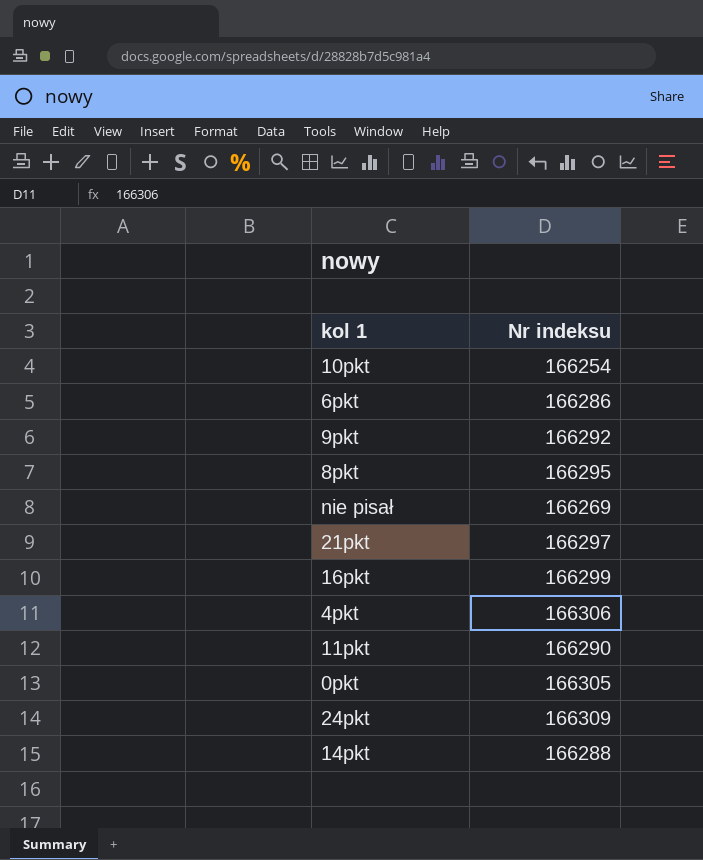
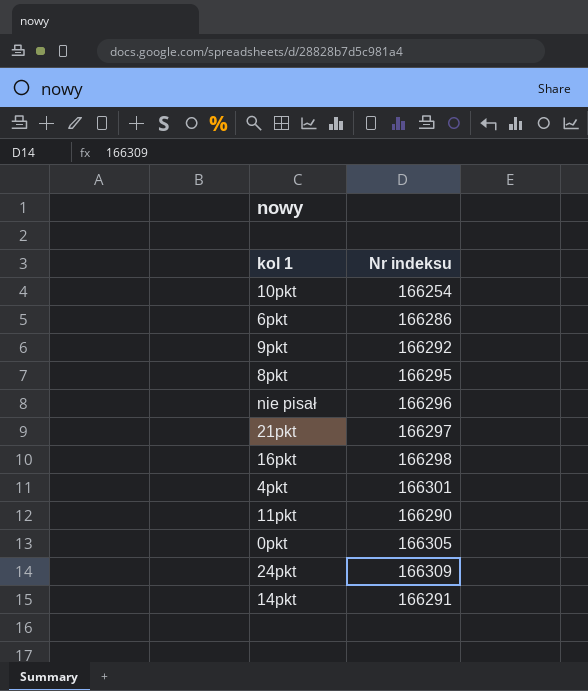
nie pisał | Nr indeksu: 166269 -> 166296
16pkt | Nr indeksu: 166299 -> 166298
4pkt | Nr indeksu: 166306 -> 166301
14pkt | Nr indeksu: 166288 -> 166291

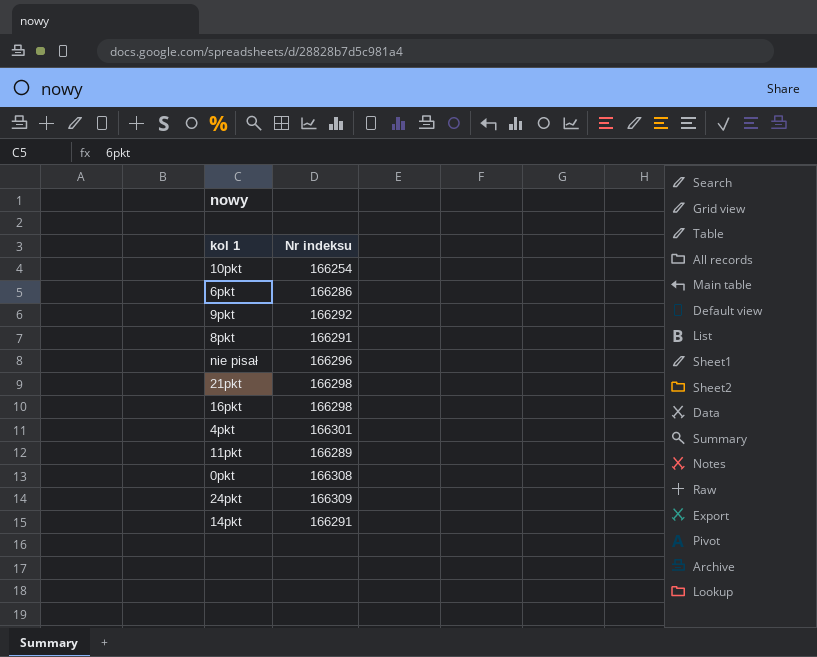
8pkt | Nr indeksu: 166295 -> 166291
21pkt | Nr indeksu: 166297 -> 166298
11pkt | Nr indeksu: 166290 -> 166289
0pkt | Nr indeksu: 166305 -> 166308

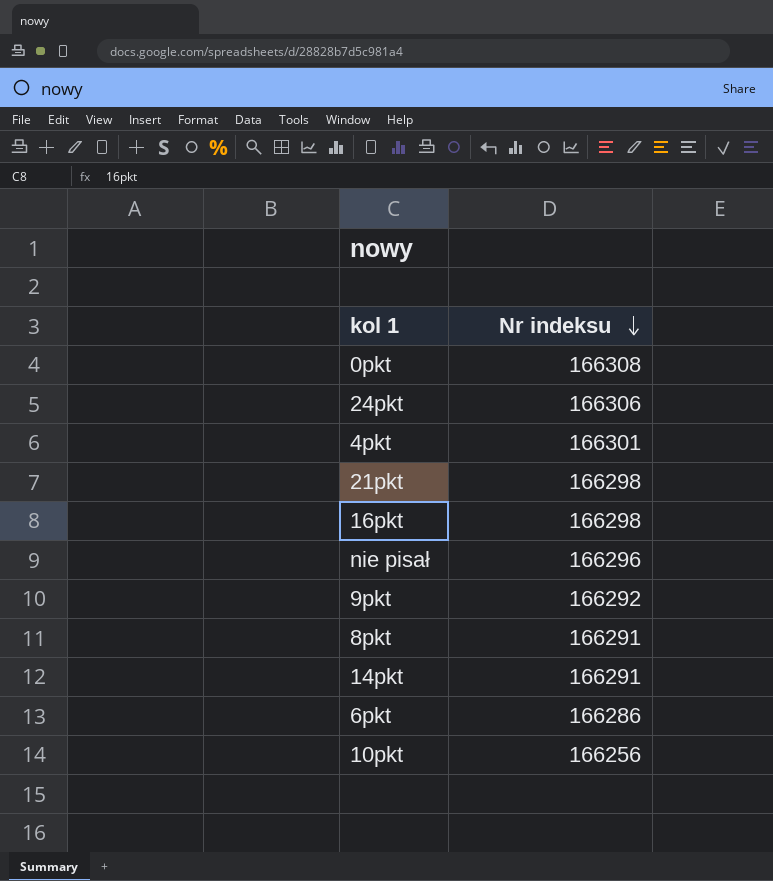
row order: none -> Nr indeksu descending
row 11pkt: 166289 -> none
24pkt | Nr indeksu: 166309 -> 166306
10pkt | Nr indeksu: 166254 -> 166256

